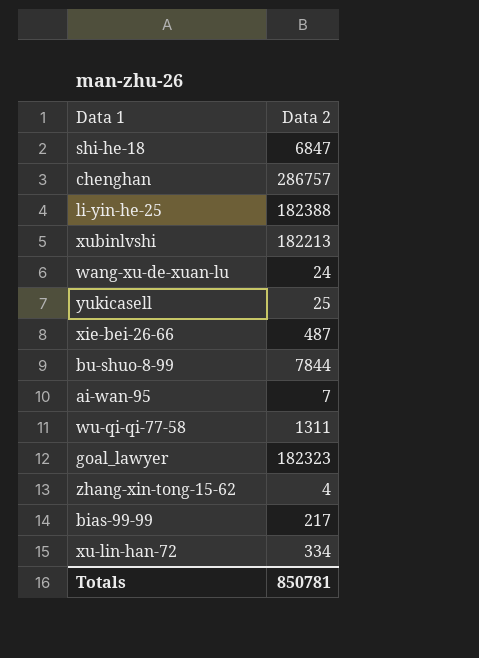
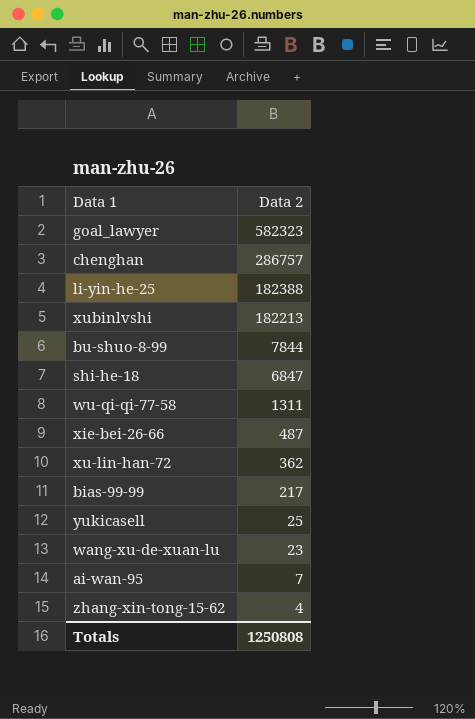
row order: none -> Data 2 descending
goal_lawyer | Data 2: 182323 -> 582323
xu-lin-han-72 | Data 2: 334 -> 362
wang-xu-de-xuan-lu | Data 2: 24 -> 23
Totals | Data 2: 850781 -> 1250808

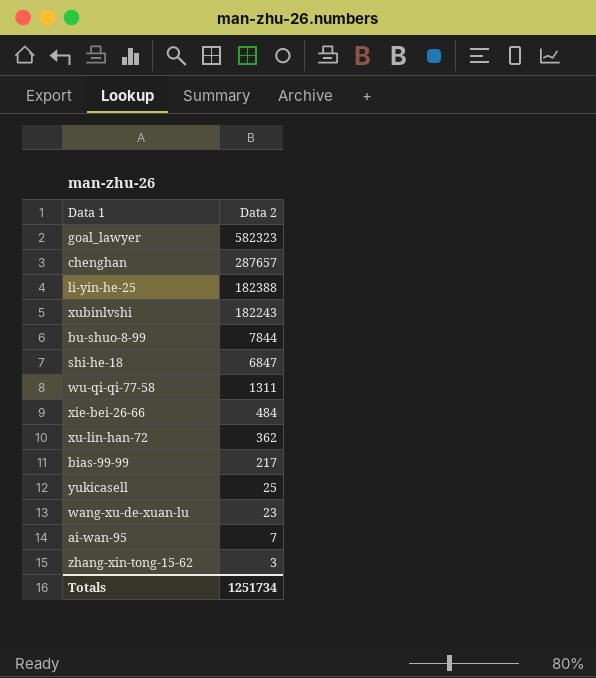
chenghan | Data 2: 286757 -> 287657
xubinlvshi | Data 2: 182213 -> 182243
xie-bei-26-66 | Data 2: 487 -> 484
zhang-xin-tong-15-62 | Data 2: 4 -> 3
Totals | Data 2: 1250808 -> 1251734

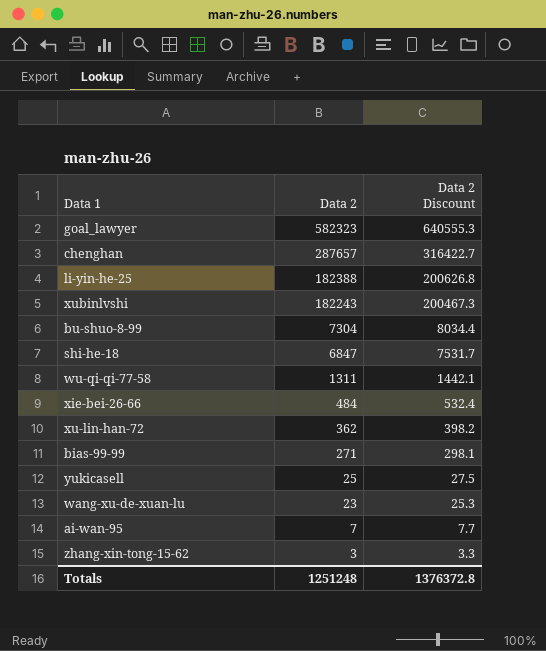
column Data 2 Discount | formula: none -> [Data 2] * 1.1
bu-shuo-8-99 | Data 2: 7844 -> 7304
bias-99-99 | Data 2: 217 -> 271
Totals | Data 2: 1251734 -> 1251248

